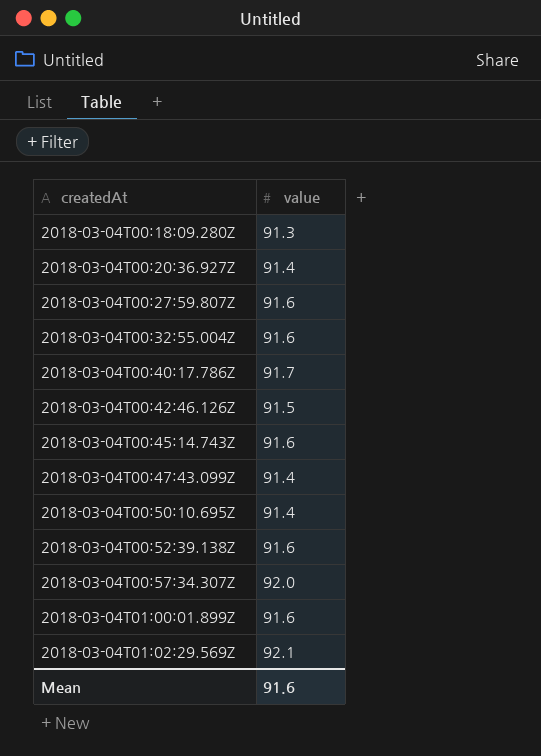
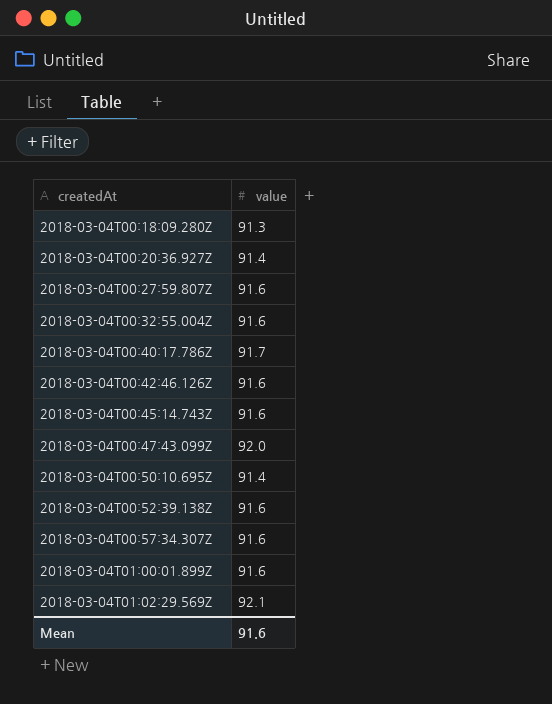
2018-03-04T00:42:46.126Z | value: 91.5 -> 91.6
2018-03-04T00:47:43.099Z | value: 91.4 -> 92.0
2018-03-04T00:57:34.307Z | value: 92.0 -> 91.6

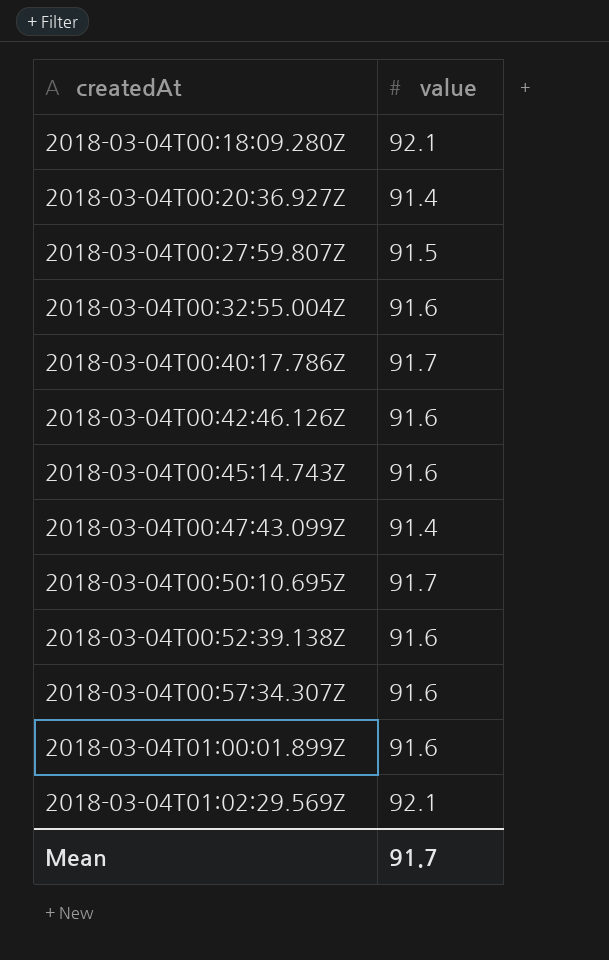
2018-03-04T00:18:09.280Z | value: 91.3 -> 92.1
2018-03-04T00:27:59.807Z | value: 91.6 -> 91.5
2018-03-04T00:47:43.099Z | value: 92.0 -> 91.4
2018-03-04T00:50:10.695Z | value: 91.4 -> 91.7
Mean | value: 91.6 -> 91.7

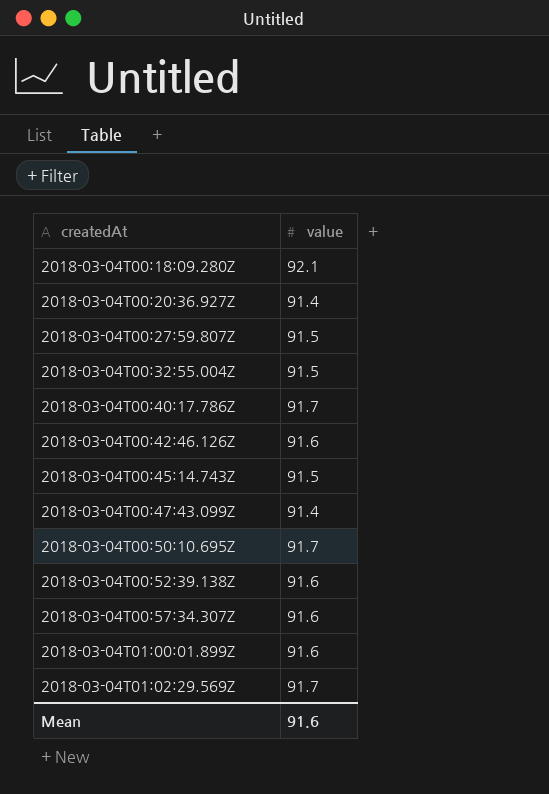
2018-03-04T00:32:55.004Z | value: 91.6 -> 91.5
2018-03-04T00:45:14.743Z | value: 91.6 -> 91.5
2018-03-04T01:02:29.569Z | value: 92.1 -> 91.7
Mean | value: 91.7 -> 91.6

